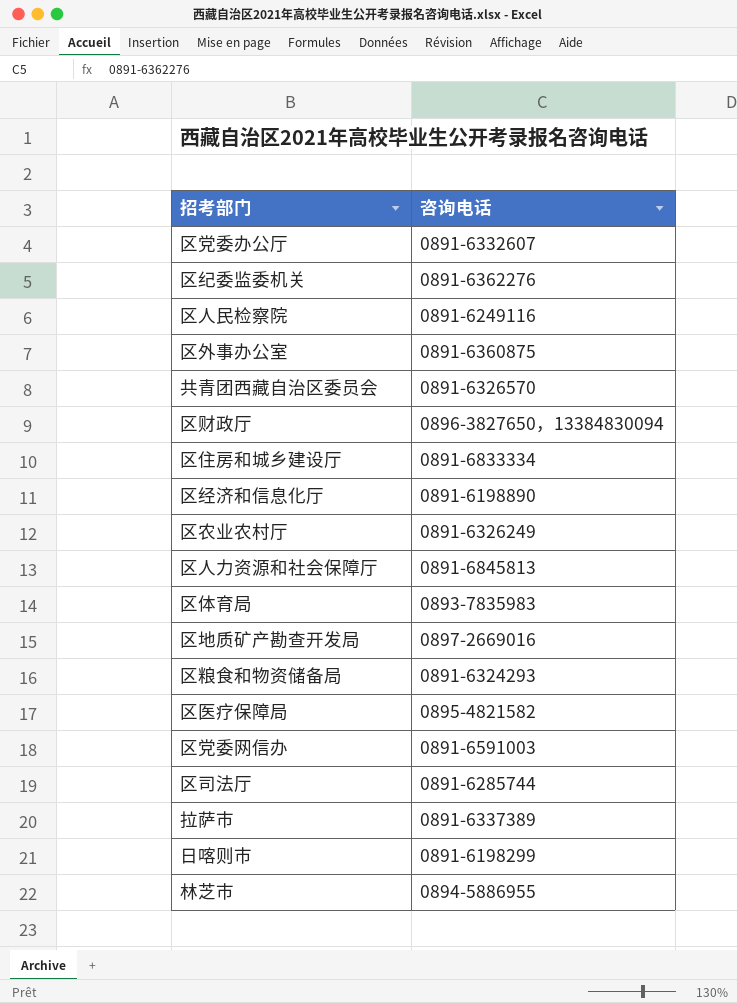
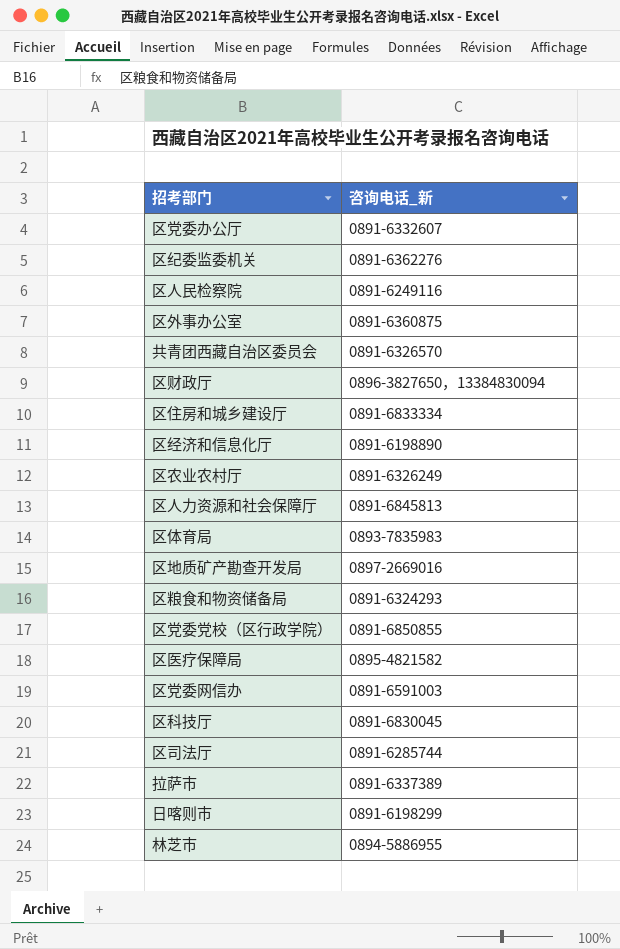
column name: 咨询电话 -> 咨询电话_新
row 区党委党校（区行政学院）: none -> 0891-6850855
row 区科技厅: none -> 0891-6830045

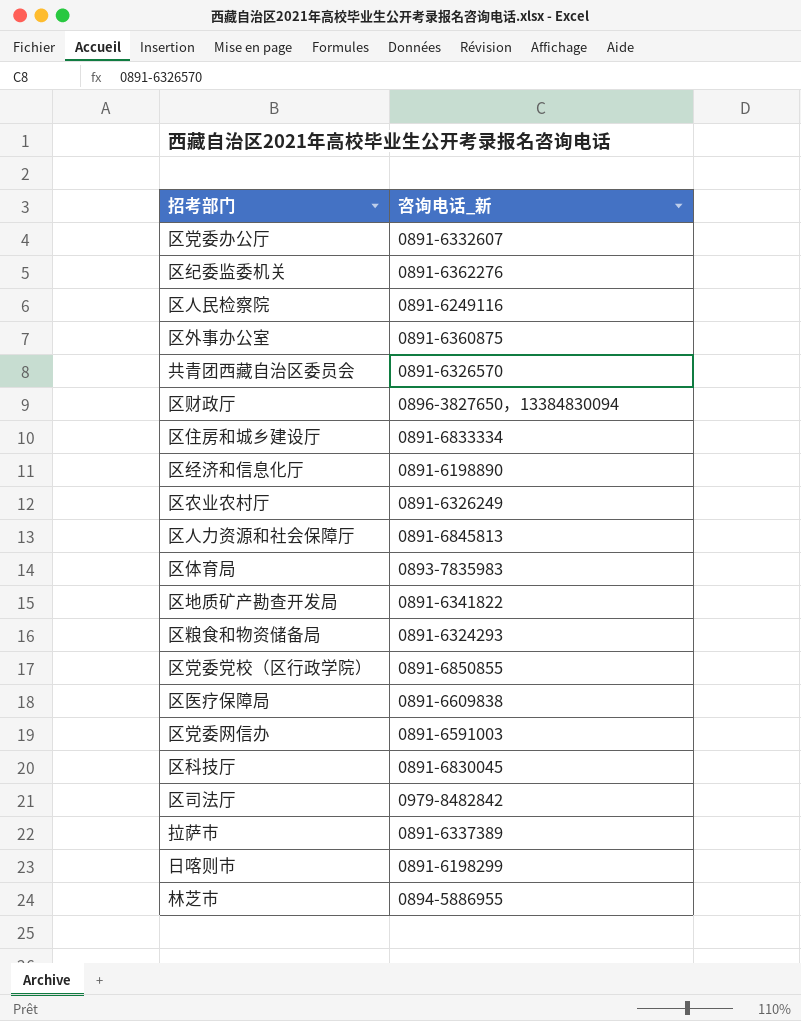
区地质矿产勘查开发局 | 咨询电话_新: 0897-2669016 -> 0891-6341822
区医疗保障局 | 咨询电话_新: 0895-4821582 -> 0891-6609838
区司法厅 | 咨询电话_新: 0891-6285744 -> 0979-8482842

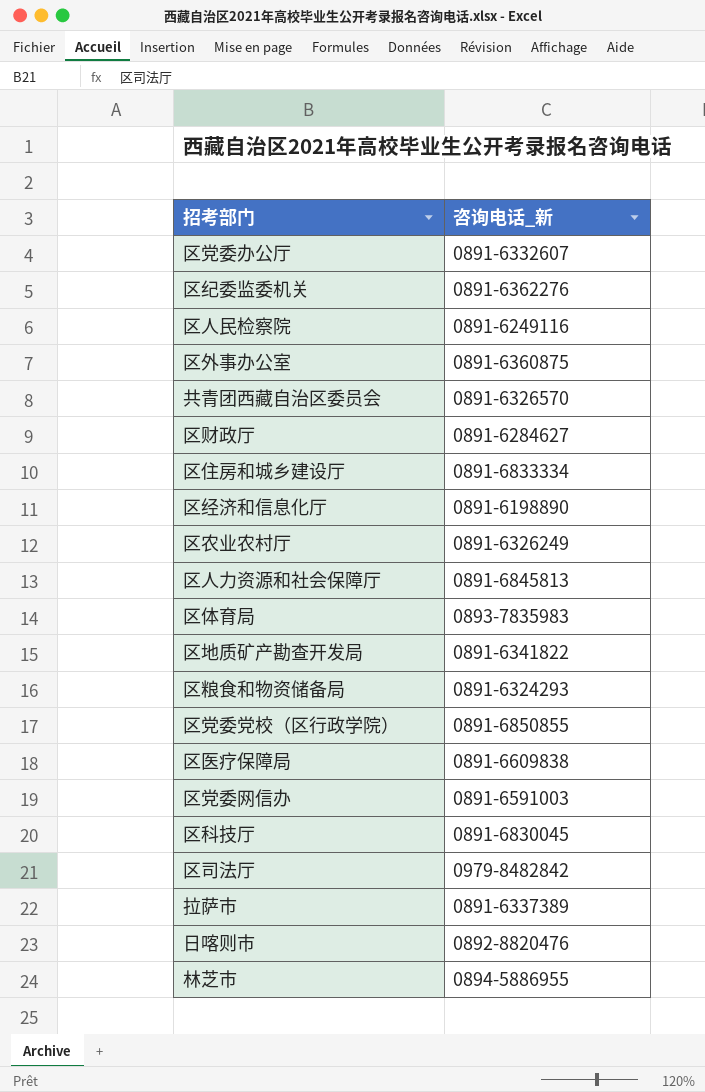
区财政厅 | 咨询电话_新: 0896-3827650，13384830094 -> 0891-6284627
日喀则市 | 咨询电话_新: 0891-6198299 -> 0892-8820476

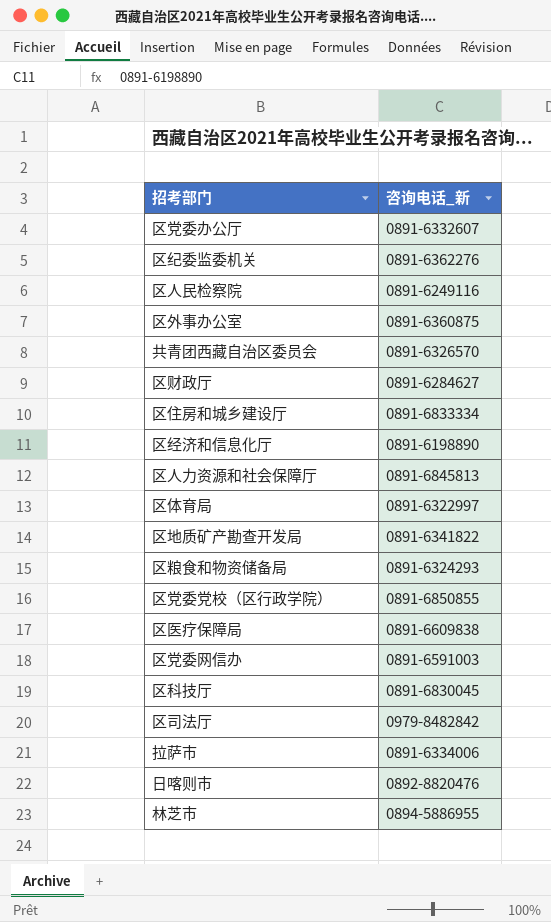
row 区农业农村厅: 0891-6326249 -> none
区体育局 | 咨询电话_新: 0893-7835983 -> 0891-6322997
拉萨市 | 咨询电话_新: 0891-6337389 -> 0891-6334006

